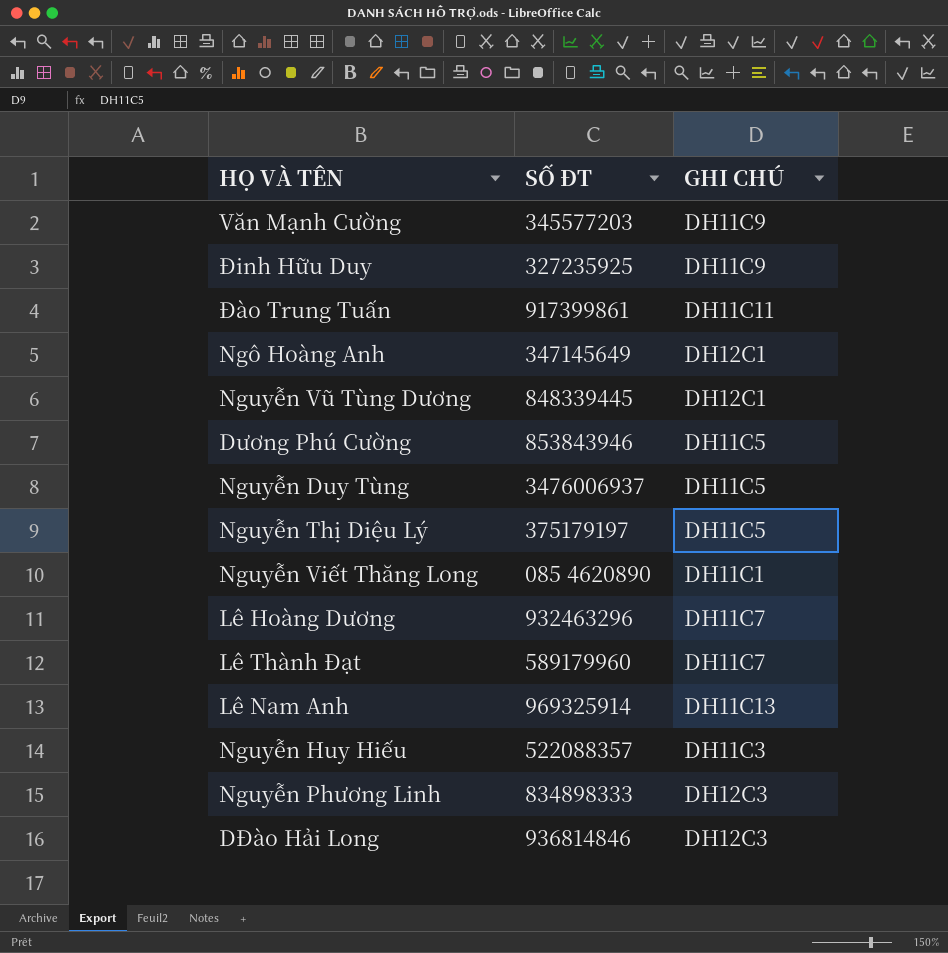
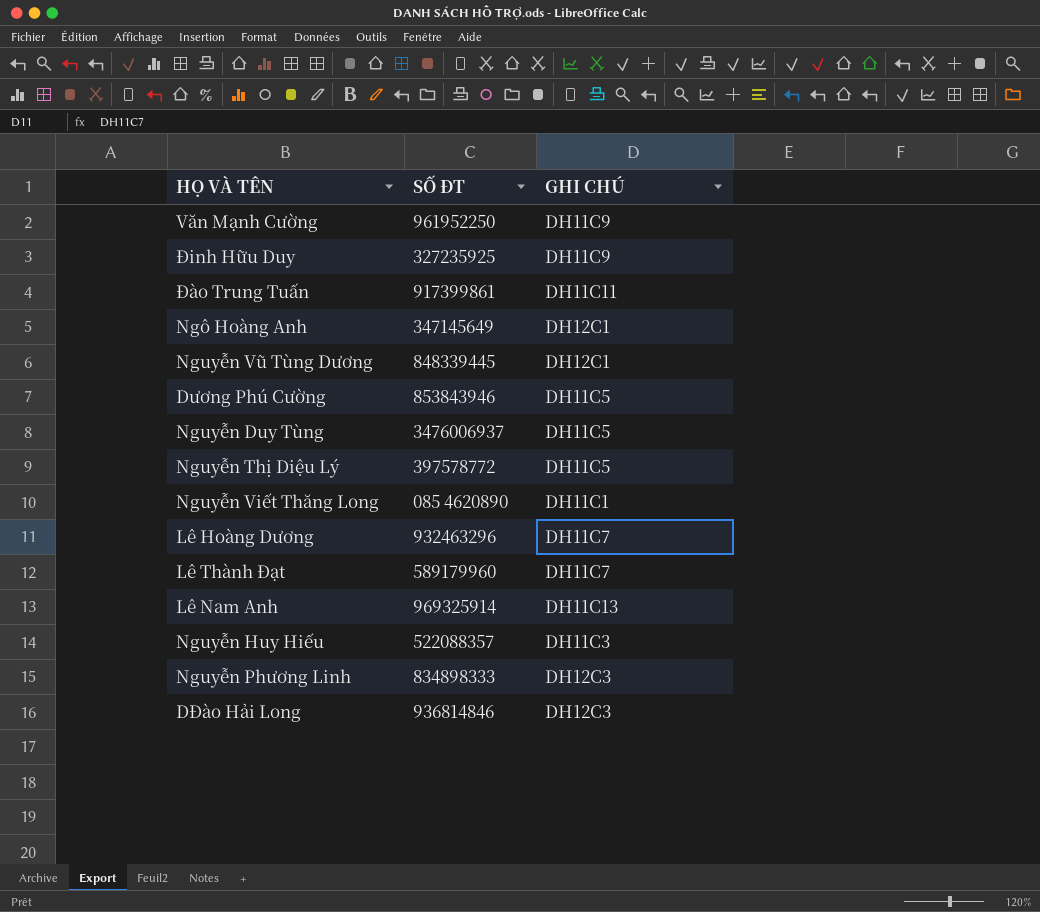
Văn Mạnh Cường | SỐ ĐT: 345577203 -> 961952250
Nguyễn Thị Diệu Lý | SỐ ĐT: 375179197 -> 397578772

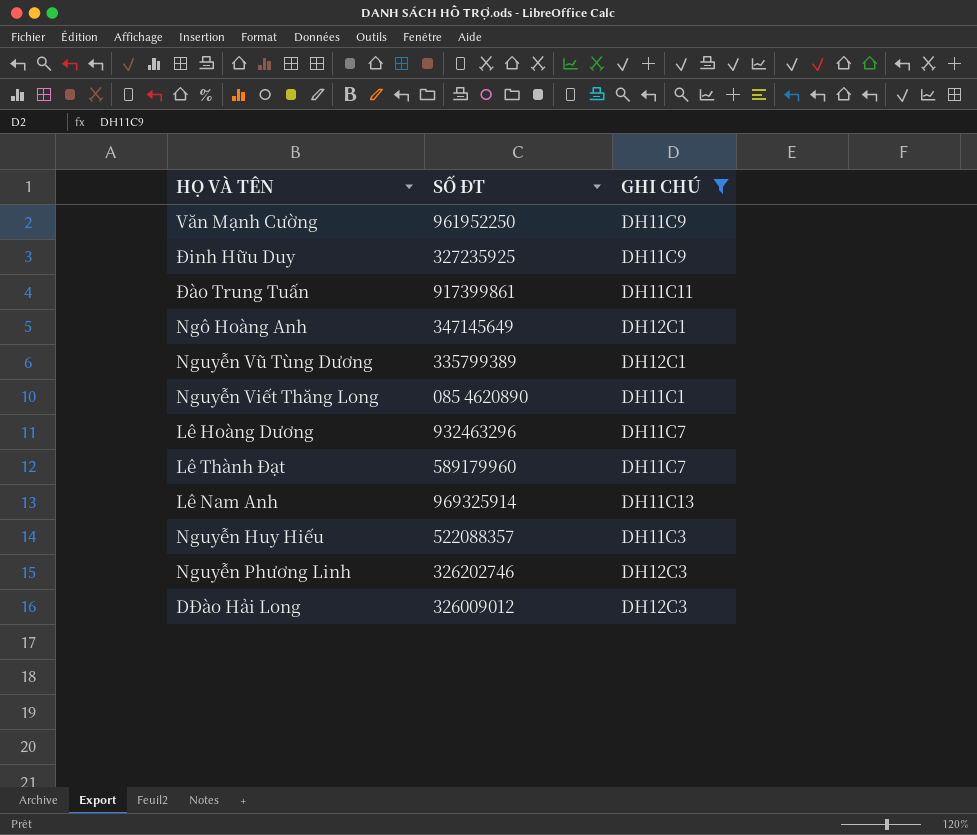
filter: none -> GHI CHÚ != DH11C5
Nguyễn Vũ Tùng Dương | SỐ ĐT: 848339445 -> 335799389
Nguyễn Phương Linh | SỐ ĐT: 834898333 -> 326202746
DĐào Hải Long | SỐ ĐT: 936814846 -> 326009012

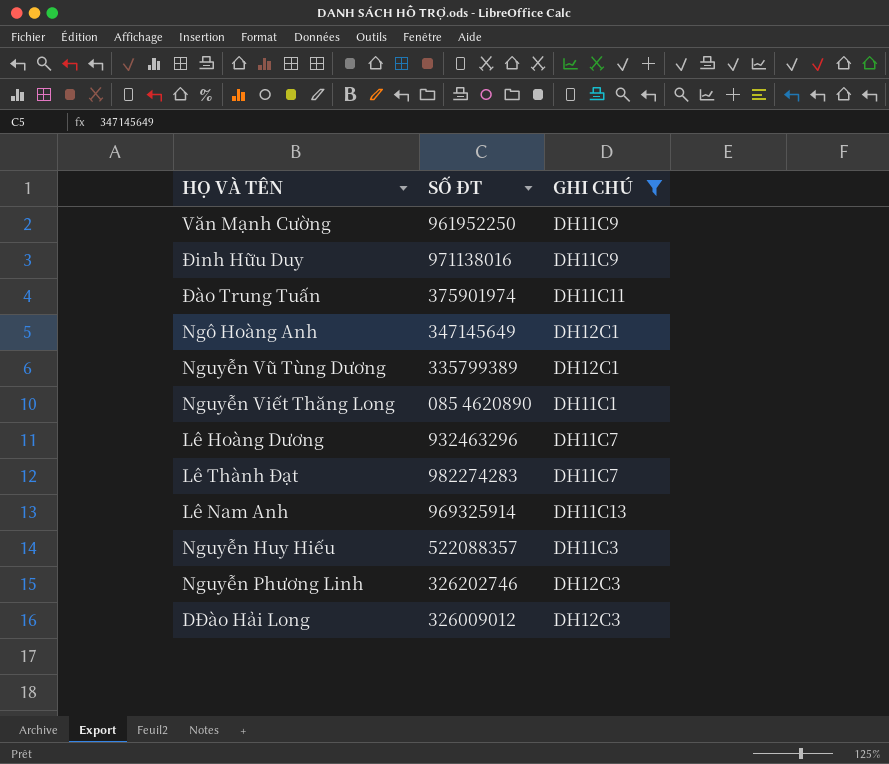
Đinh Hữu Duy | SỐ ĐT: 327235925 -> 971138016
Đào Trung Tuấn | SỐ ĐT: 917399861 -> 375901974
Lê Thành Đạt | SỐ ĐT: 589179960 -> 982274283

